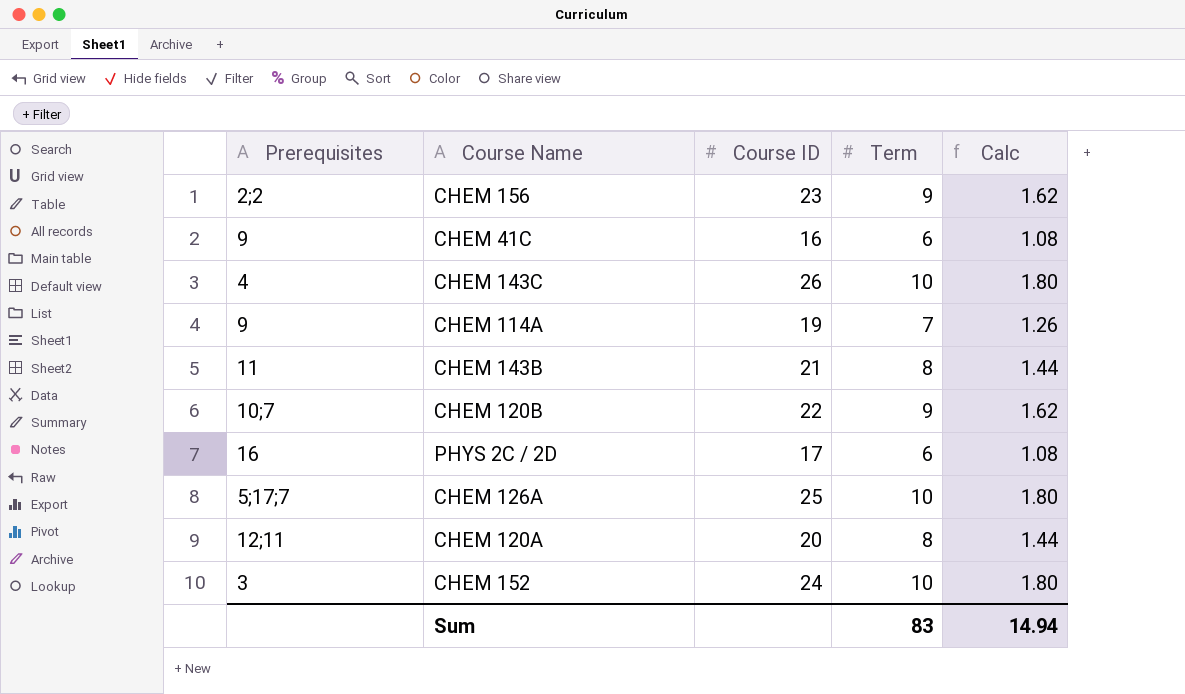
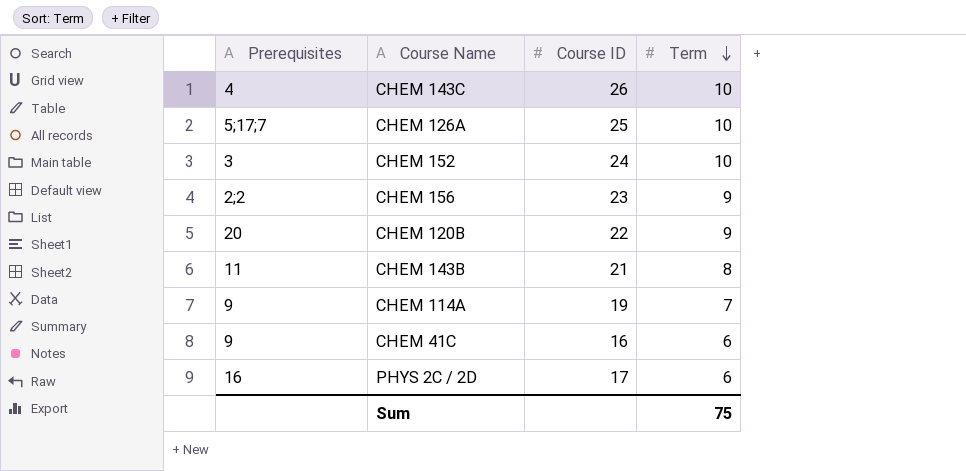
row order: none -> Term descending
column Calc | formula: [Term] * 0.18 -> none
row CHEM 120A: 12;11 | 20 | 8 | 1.44 -> none
CHEM 120B | Prerequisites: 10;7 -> 20
Sum | Term: 83 -> 75

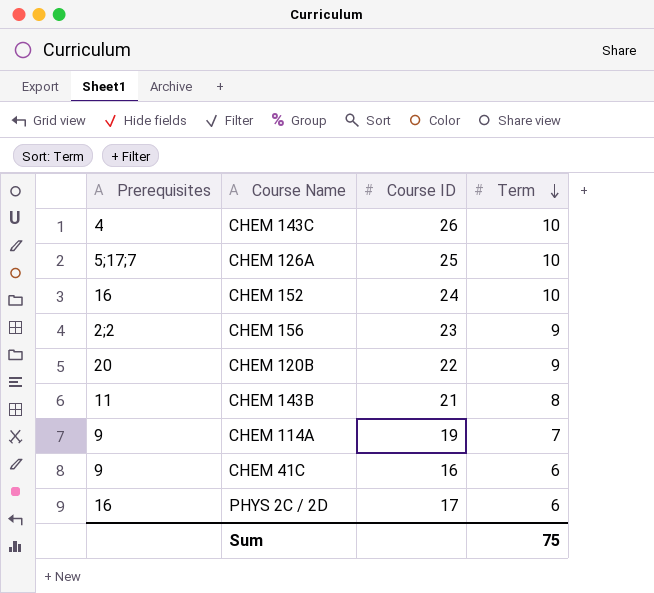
CHEM 152 | Prerequisites: 3 -> 16

